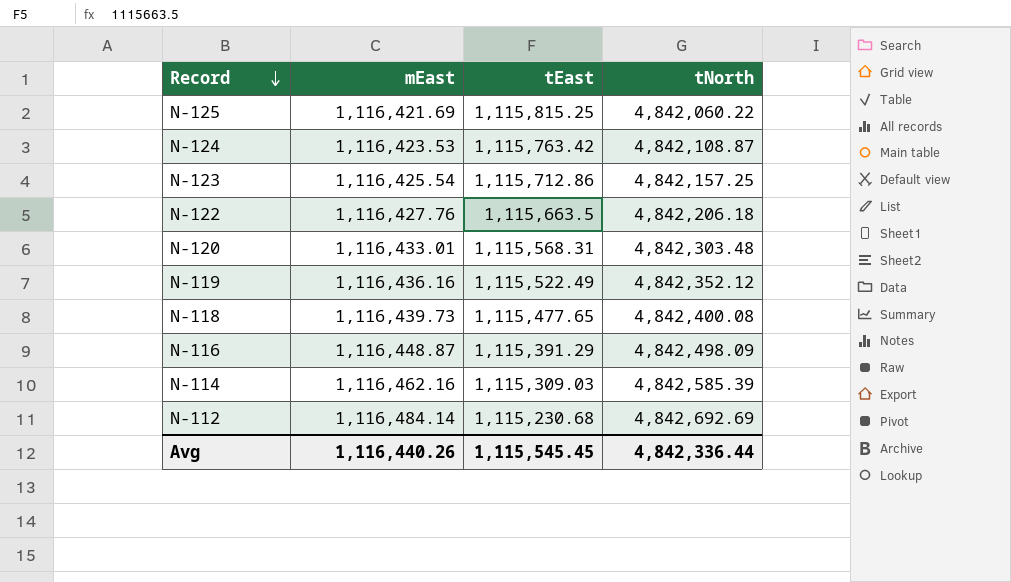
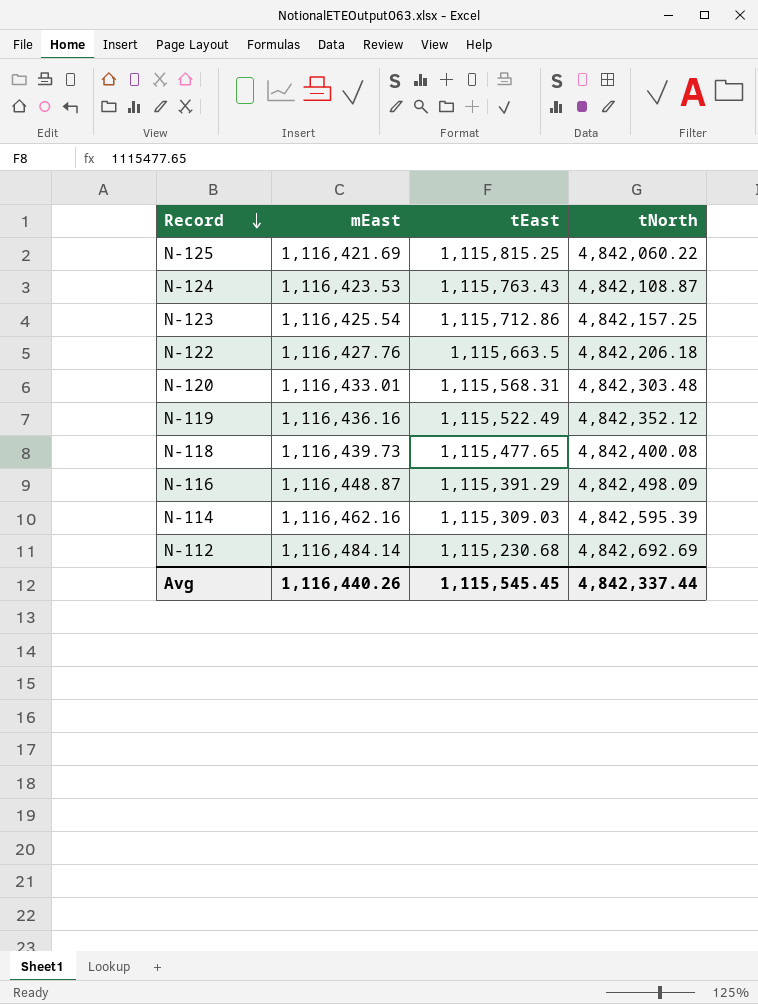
N-124 | tEast: 1,115,763.42 -> 1,115,763.43
N-114 | tNorth: 4,842,585.39 -> 4,842,595.39
Avg | tNorth: 4,842,336.44 -> 4,842,337.44

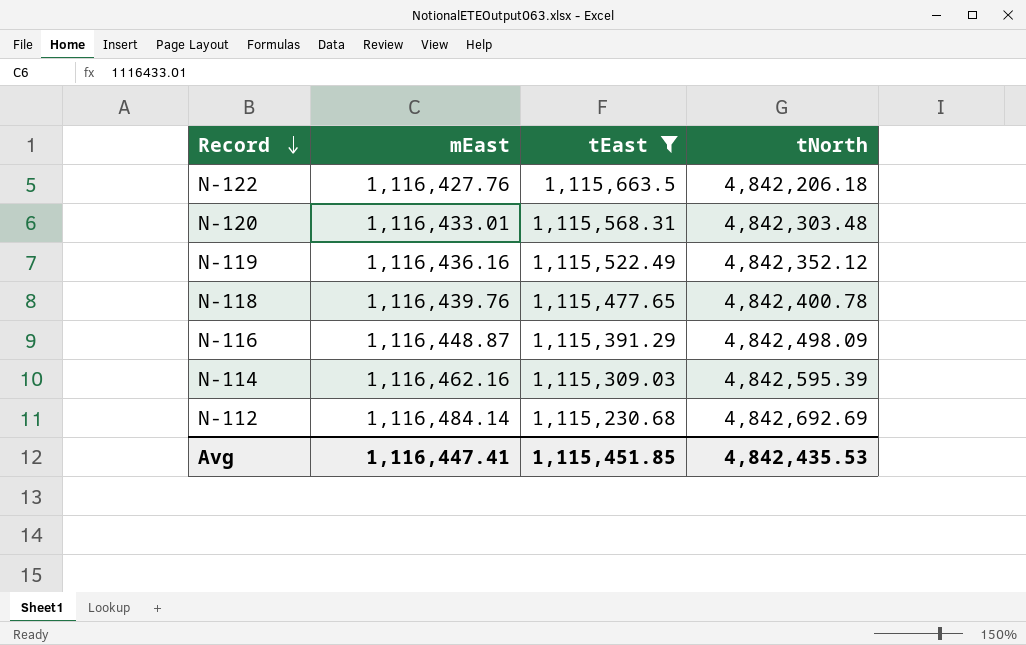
filter: none -> tEast <= 1,115,663.5
N-118 | mEast: 1,116,439.73 -> 1,116,439.76
N-118 | tNorth: 4,842,400.08 -> 4,842,400.78
Avg | mEast: 1,116,440.26 -> 1,116,447.41
Avg | tEast: 1,115,545.45 -> 1,115,451.85
Avg | tNorth: 4,842,337.44 -> 4,842,435.53

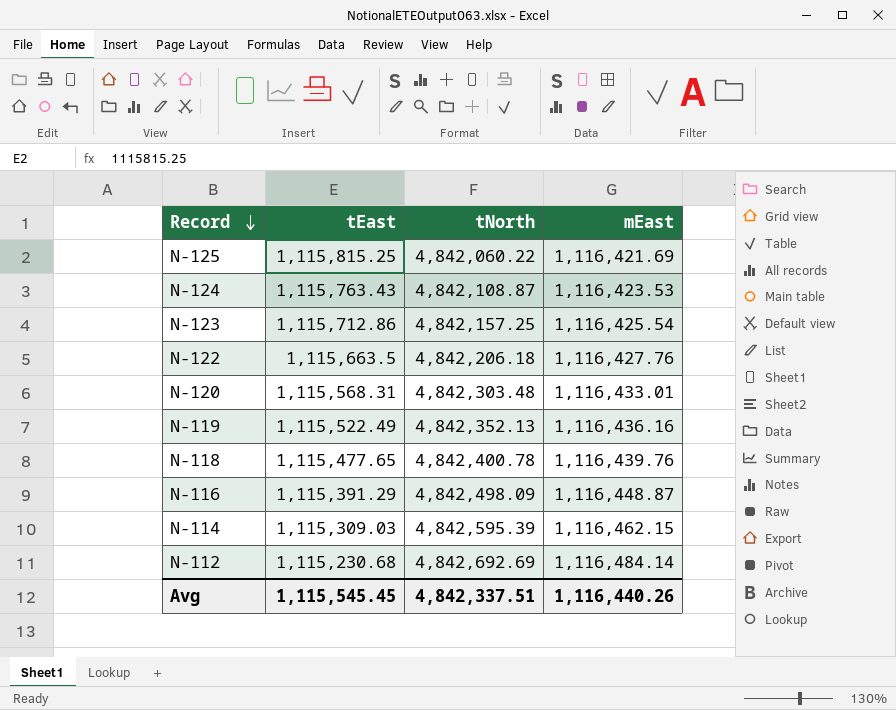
filter: tEast <= 1,115,663.5 -> none
column mEast | position: 2 -> 4
N-119 | tNorth: 4,842,352.12 -> 4,842,352.13
N-114 | mEast: 1,116,462.16 -> 1,116,462.15
Avg | tEast: 1,115,451.85 -> 1,115,545.45
Avg | tNorth: 4,842,435.53 -> 4,842,337.51
Avg | mEast: 1,116,447.41 -> 1,116,440.26

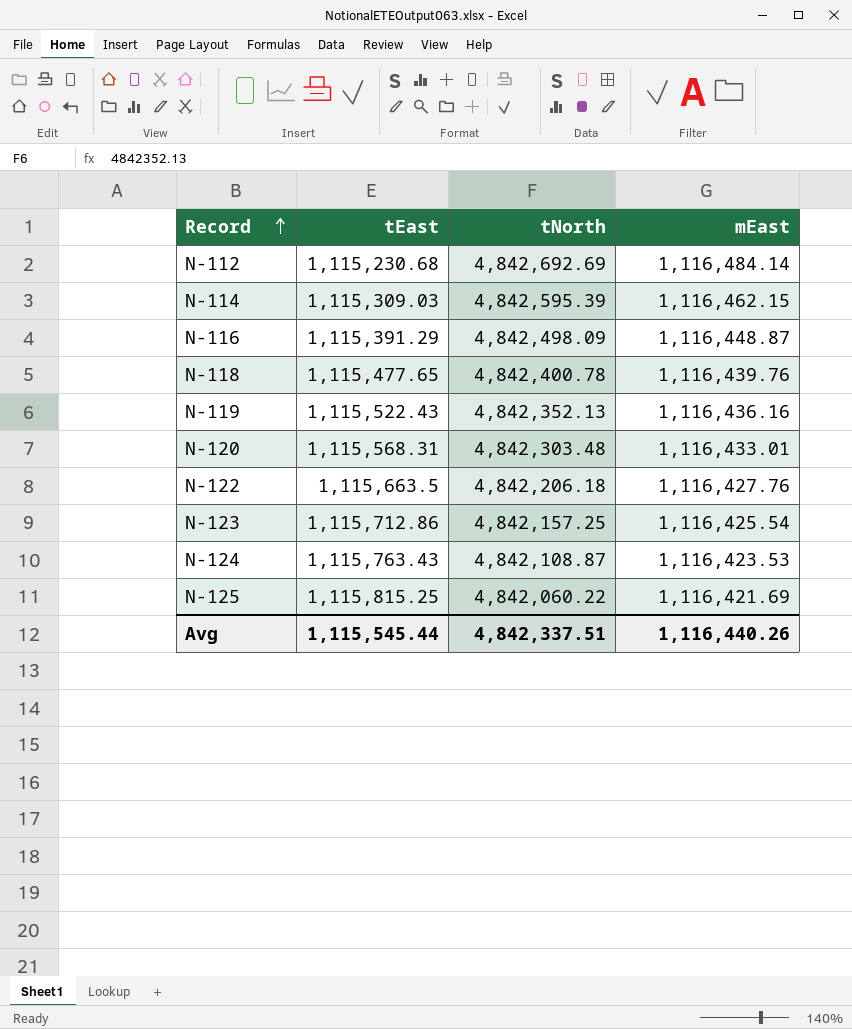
row order: Record descending -> Record ascending
N-119 | tEast: 1,115,522.49 -> 1,115,522.43
Avg | tEast: 1,115,545.45 -> 1,115,545.44

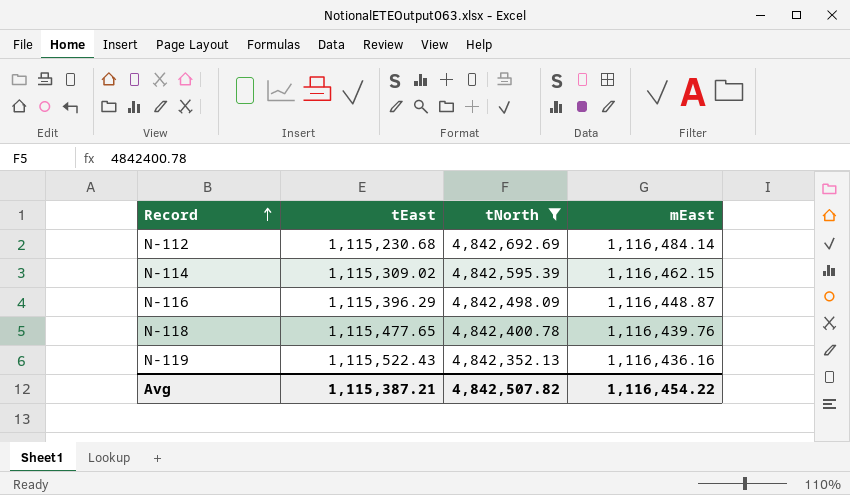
filter: none -> tNorth >= 4,842,352.13
N-114 | tEast: 1,115,309.03 -> 1,115,309.02
N-116 | tEast: 1,115,391.29 -> 1,115,396.29
Avg | tEast: 1,115,545.44 -> 1,115,387.21
Avg | tNorth: 4,842,337.51 -> 4,842,507.82
Avg | mEast: 1,116,440.26 -> 1,116,454.22

